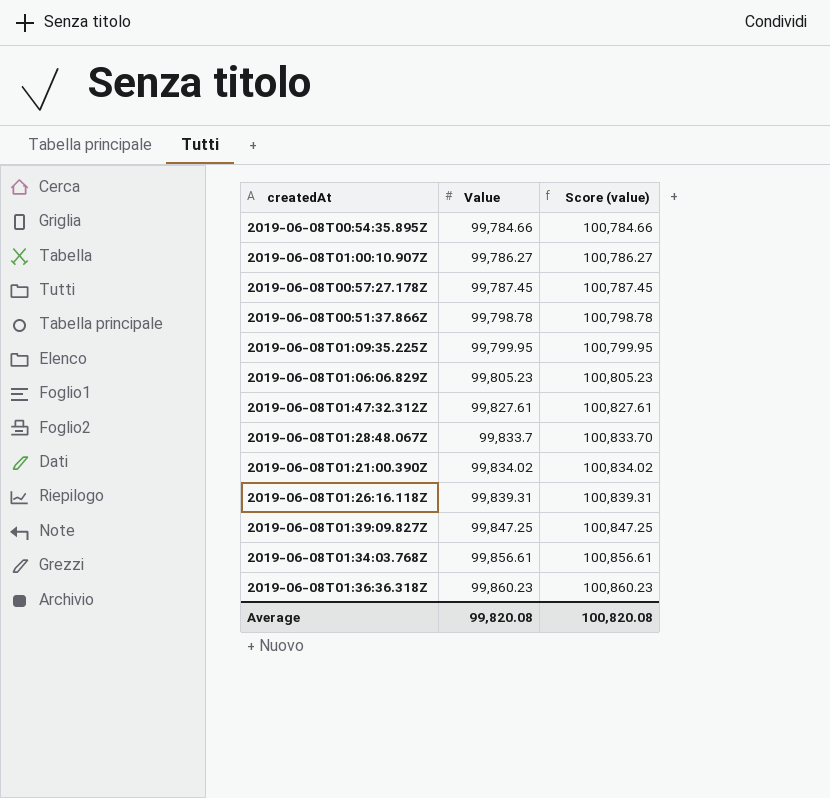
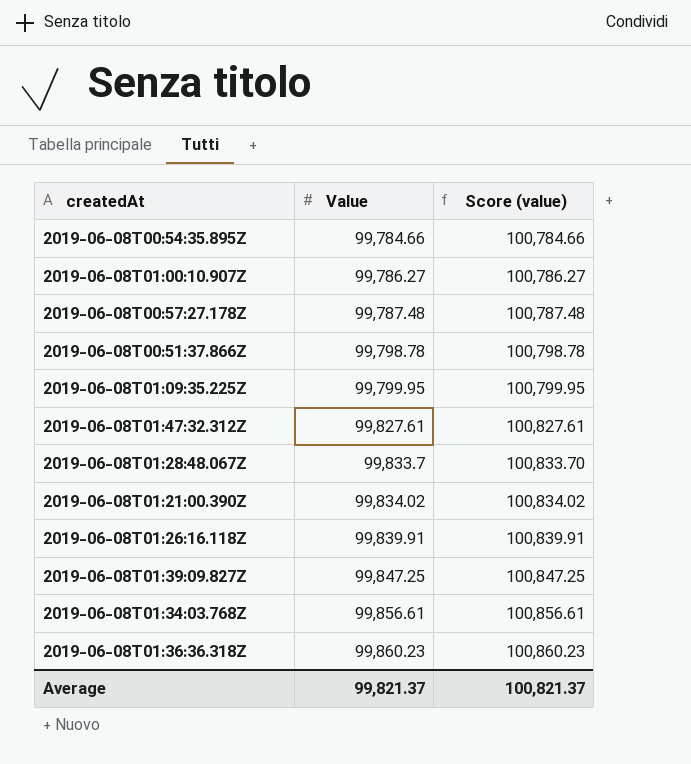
row 2019-06-08T01:06:06.829Z: 99,805.23 | 100,805.23 -> none
2019-06-08T00:57:27.178Z | Value: 99,787.45 -> 99,787.48
2019-06-08T00:57:27.178Z | Score (value): 100,787.45 -> 100,787.48
2019-06-08T01:26:16.118Z | Value: 99,839.31 -> 99,839.91
2019-06-08T01:26:16.118Z | Score (value): 100,839.31 -> 100,839.91
Average | Value: 99,820.08 -> 99,821.37
Average | Score (value): 100,820.08 -> 100,821.37

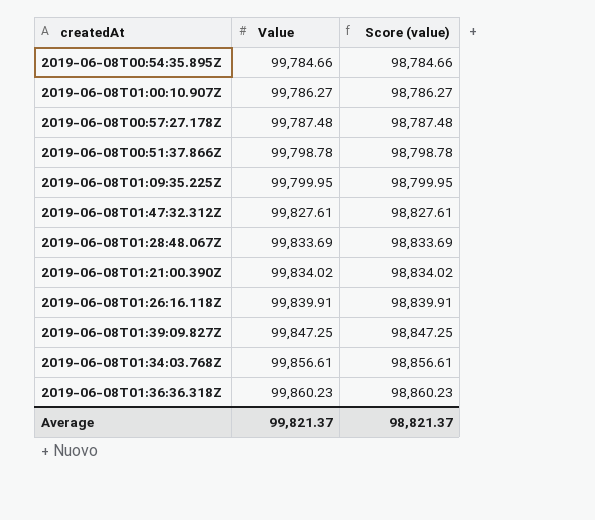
column Score (value) | formula: [Value] + 1000 -> [Value] - 1000
2019-06-08T01:28:48.067Z | Value: 99,833.7 -> 99,833.69
Average | Score (value): 100,821.37 -> 98,821.37

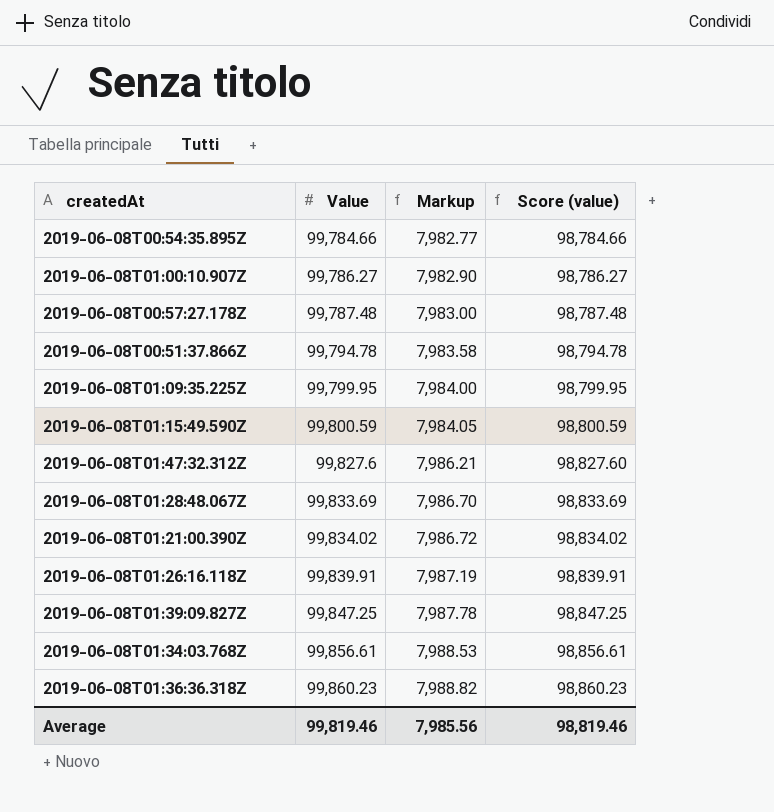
column Markup | formula: none -> [Value] * 0.08
2019-06-08T00:51:37.866Z | Value: 99,798.78 -> 99,794.78
2019-06-08T00:51:37.866Z | Score (value): 98,798.78 -> 98,794.78
row 2019-06-08T01:15:49.590Z: none -> 99,800.59 | 7,984.05 | 98,800.59
2019-06-08T01:47:32.312Z | Value: 99,827.61 -> 99,827.6
2019-06-08T01:47:32.312Z | Score (value): 98,827.61 -> 98,827.60
Average | Value: 99,821.37 -> 99,819.46
Average | Score (value): 98,821.37 -> 98,819.46

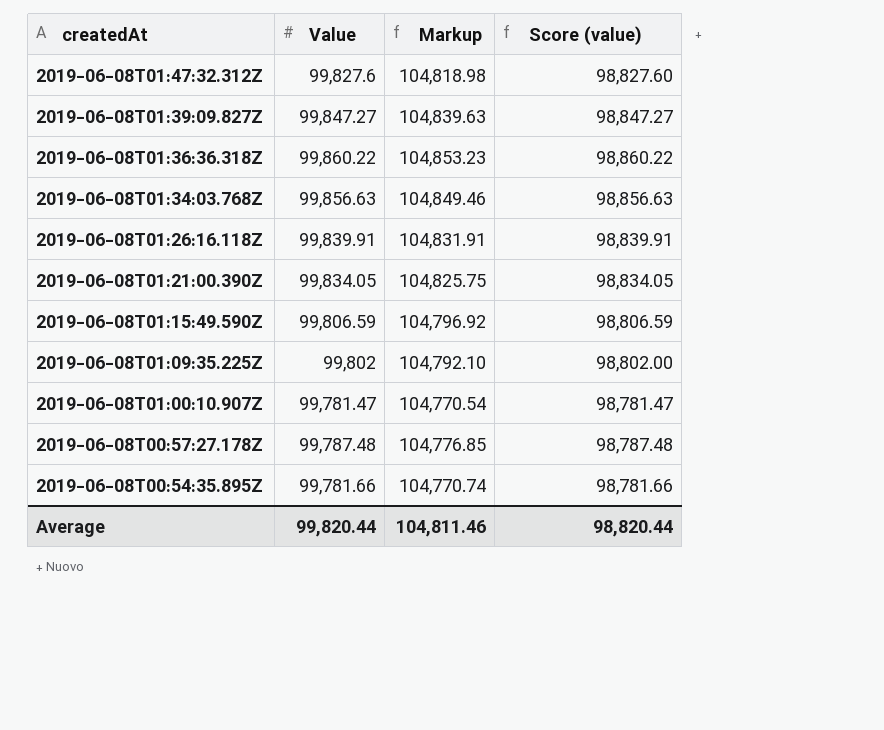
row order: Value ascending -> createdAt descending
column Markup | formula: [Value] * 0.08 -> [Value] * 1.05
row 2019-06-08T00:51:37.866Z: 99,794.78 | 7,983.58 | 98,794.78 -> none
row 2019-06-08T01:28:48.067Z: 99,833.69 | 7,986.70 | 98,833.69 -> none
2019-06-08T01:39:09.827Z | Value: 99,847.25 -> 99,847.27
2019-06-08T01:39:09.827Z | Score (value): 98,847.25 -> 98,847.27
2019-06-08T01:36:36.318Z | Value: 99,860.23 -> 99,860.22
2019-06-08T01:36:36.318Z | Score (value): 98,860.23 -> 98,860.22
2019-06-08T01:34:03.768Z | Value: 99,856.61 -> 99,856.63
2019-06-08T01:34:03.768Z | Score (value): 98,856.61 -> 98,856.63
2019-06-08T01:21:00.390Z | Value: 99,834.02 -> 99,834.05
2019-06-08T01:21:00.390Z | Score (value): 98,834.02 -> 98,834.05
2019-06-08T01:15:49.590Z | Value: 99,800.59 -> 99,806.59
2019-06-08T01:15:49.590Z | Score (value): 98,800.59 -> 98,806.59
2019-06-08T01:09:35.225Z | Value: 99,799.95 -> 99,802
2019-06-08T01:09:35.225Z | Score (value): 98,799.95 -> 98,802.00
2019-06-08T01:00:10.907Z | Value: 99,786.27 -> 99,781.47
2019-06-08T01:00:10.907Z | Score (value): 98,786.27 -> 98,781.47
2019-06-08T00:54:35.895Z | Value: 99,784.66 -> 99,781.66
2019-06-08T00:54:35.895Z | Score (value): 98,784.66 -> 98,781.66
Average | Value: 99,819.46 -> 99,820.44
Average | Markup: 7,985.56 -> 104,811.46
Average | Score (value): 98,819.46 -> 98,820.44

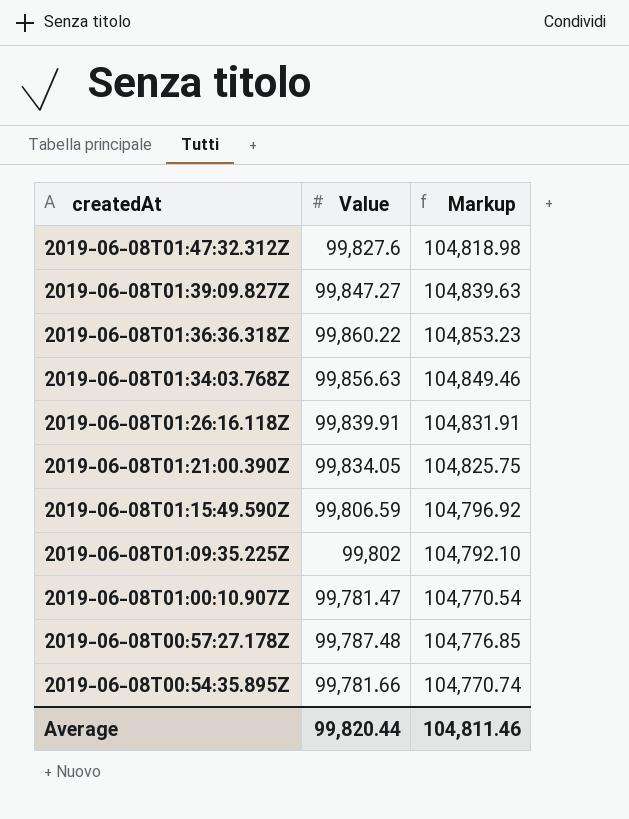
column Score (value) | formula: [Value] - 1000 -> none

